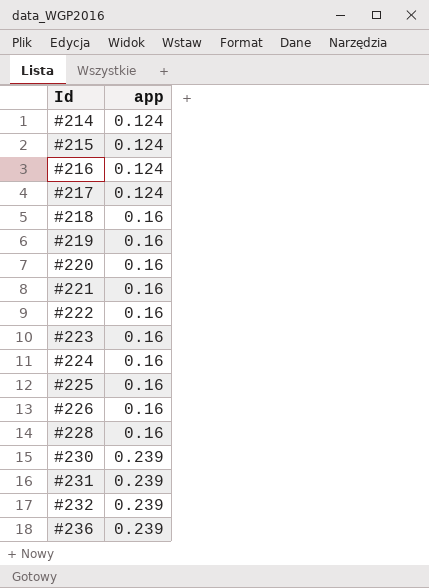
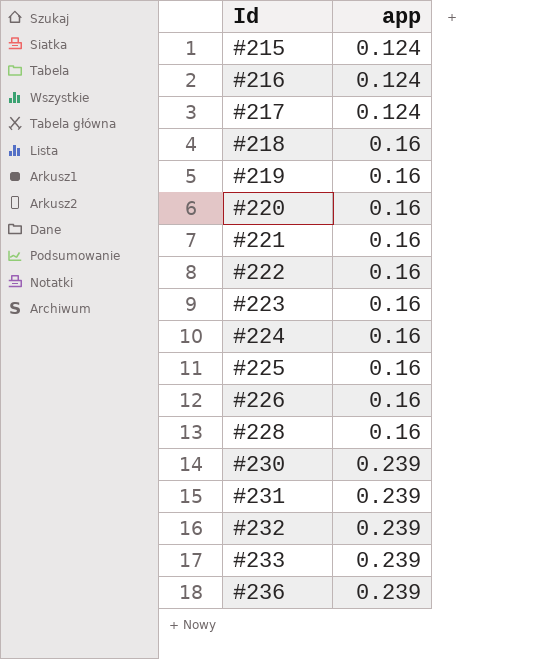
row #214: 0.124 -> none
row #233: none -> 0.239

